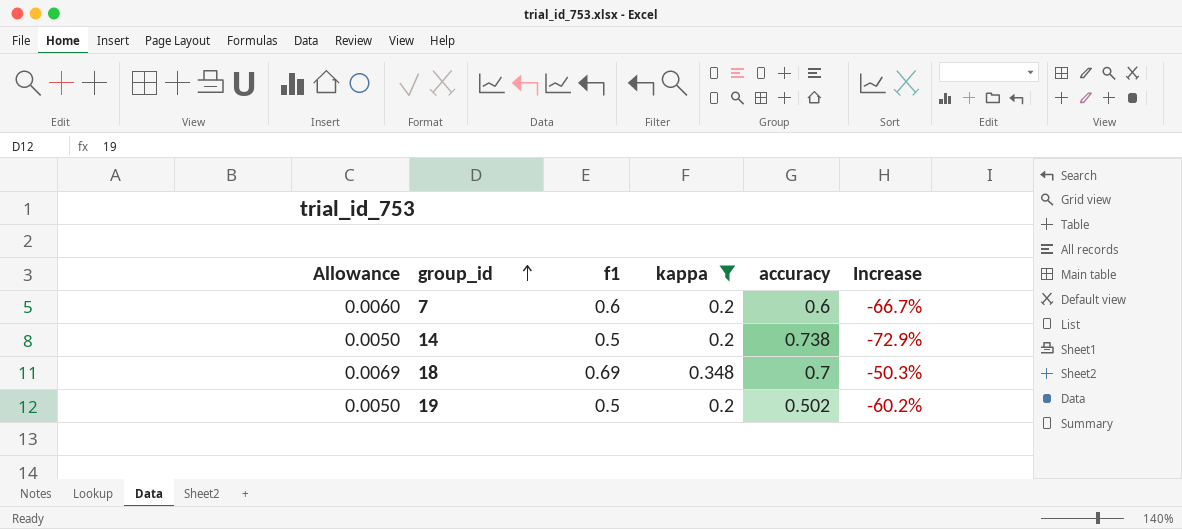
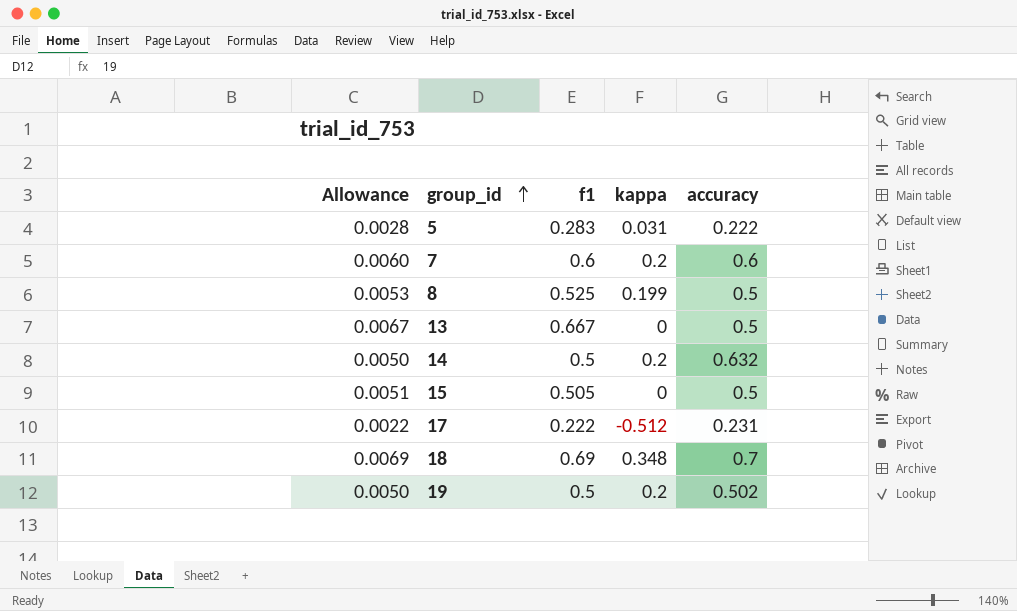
filter: kappa >= 0.2 -> none
column Increase | formula: ([kappa] - [accuracy]) / [accuracy] -> none
14 | accuracy: 0.738 -> 0.632

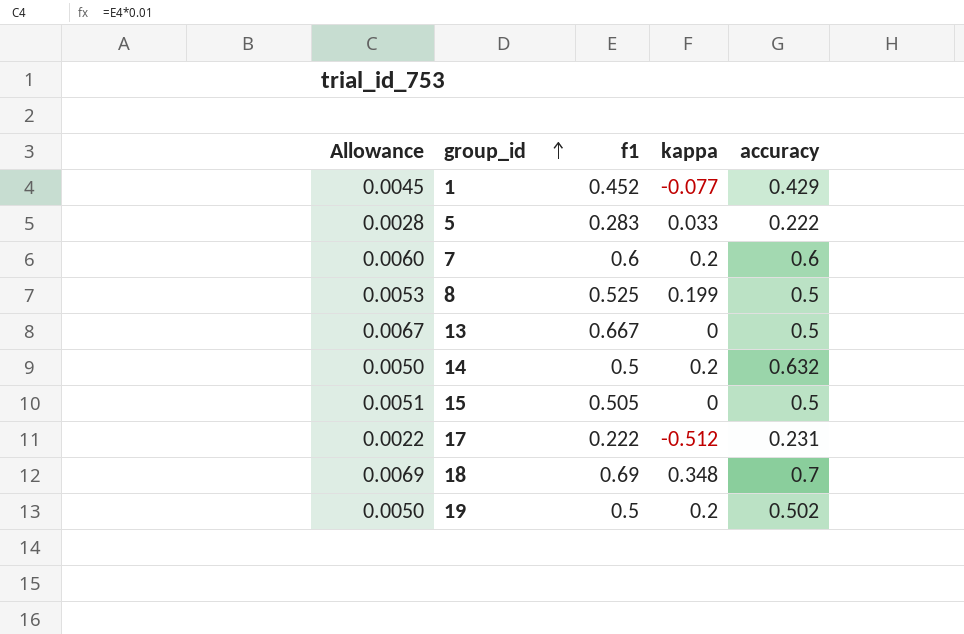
row 1: none -> 0.0045 | 0.452 | -0.077 | 0.429
5 | kappa: 0.031 -> 0.033

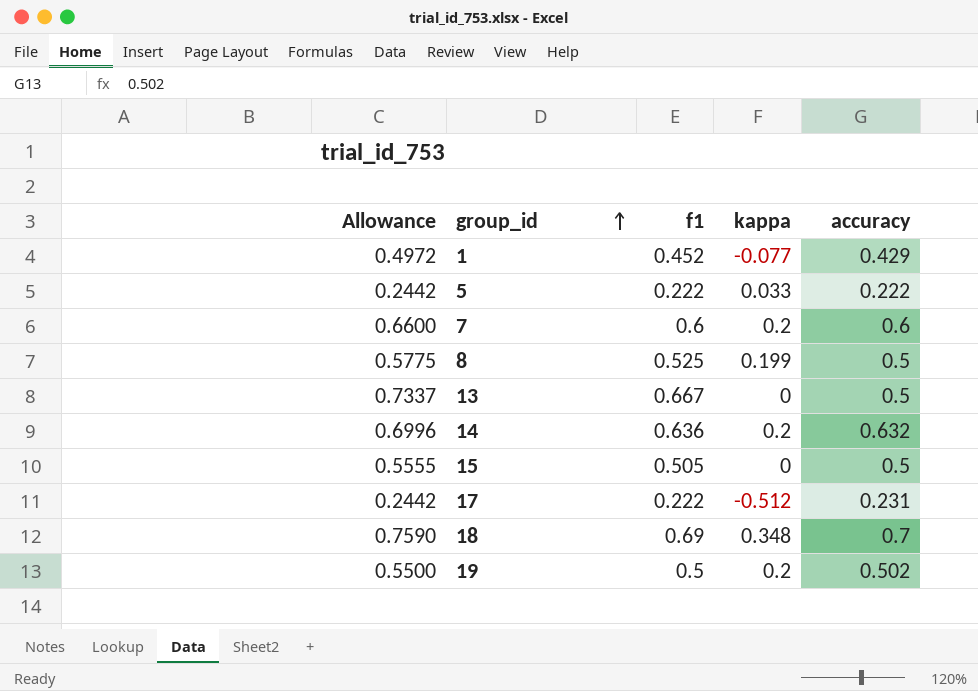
column Allowance | formula: [f1] * 0.01 -> [f1] * 1.1
5 | f1: 0.283 -> 0.222
14 | f1: 0.5 -> 0.636

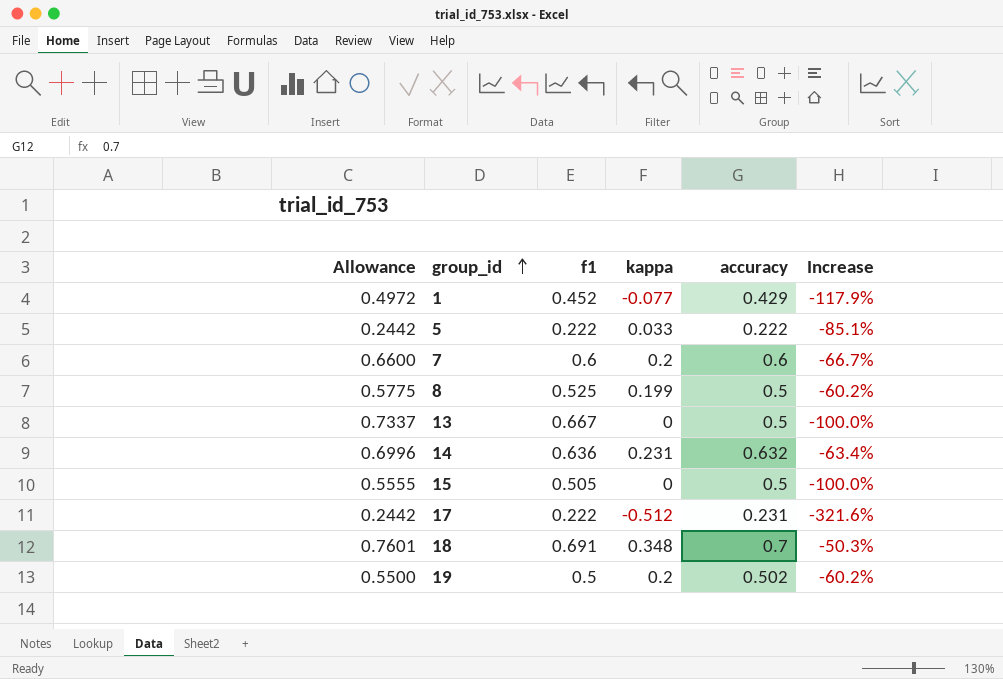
column Increase | formula: none -> ([kappa] - [accuracy]) / [accuracy]
14 | kappa: 0.2 -> 0.231
18 | Allowance: 0.7590 -> 0.7601
18 | f1: 0.69 -> 0.691

